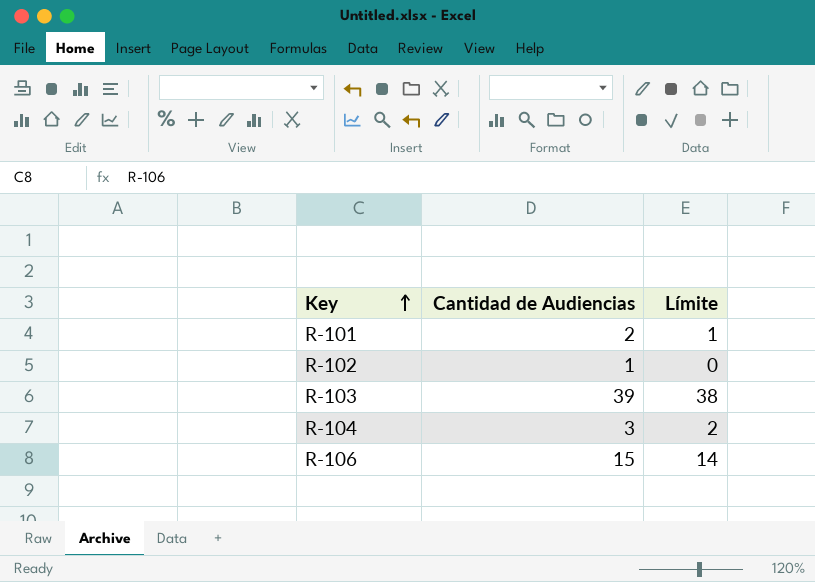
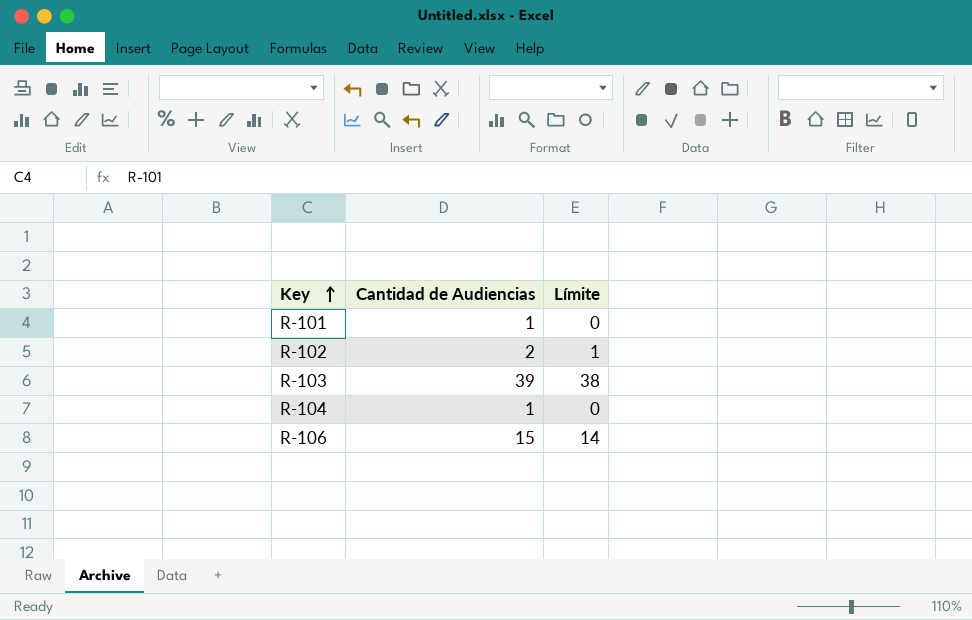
R-101 | Cantidad de Audiencias: 2 -> 1
R-101 | Límite: 1 -> 0
R-102 | Cantidad de Audiencias: 1 -> 2
R-102 | Límite: 0 -> 1
R-104 | Cantidad de Audiencias: 3 -> 1
R-104 | Límite: 2 -> 0

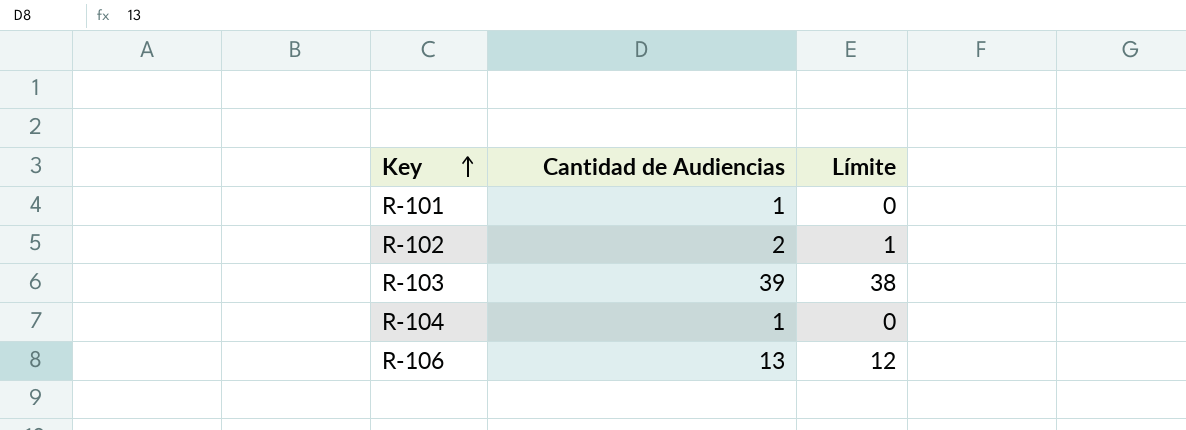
R-106 | Cantidad de Audiencias: 15 -> 13
R-106 | Límite: 14 -> 12

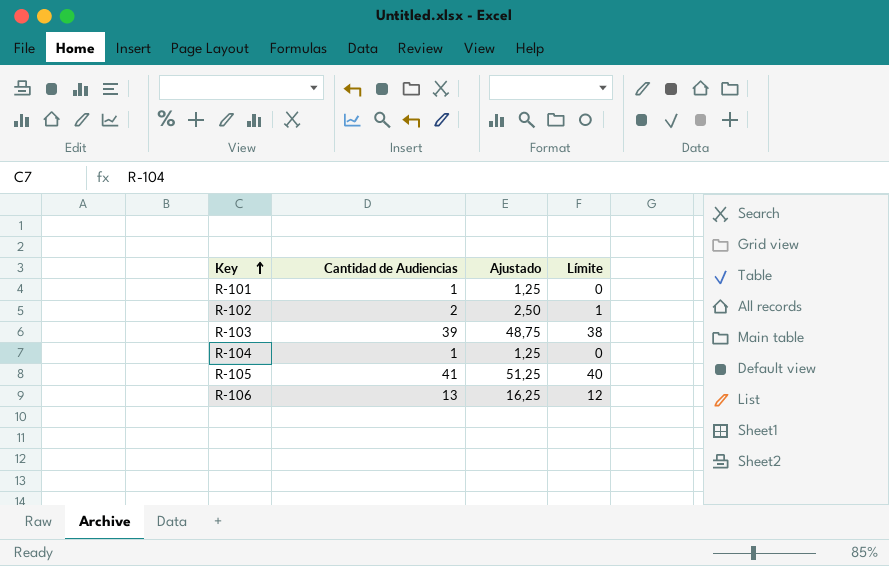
column Ajustado | formula: none -> [Cantidad de Audiencias] * 1,25
row R-105: none -> 41 | 51,25 | 40

